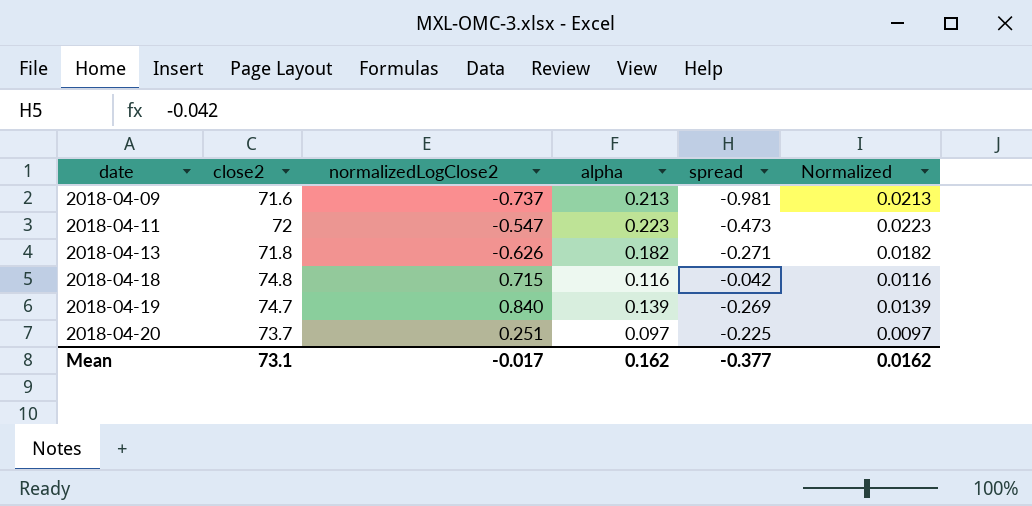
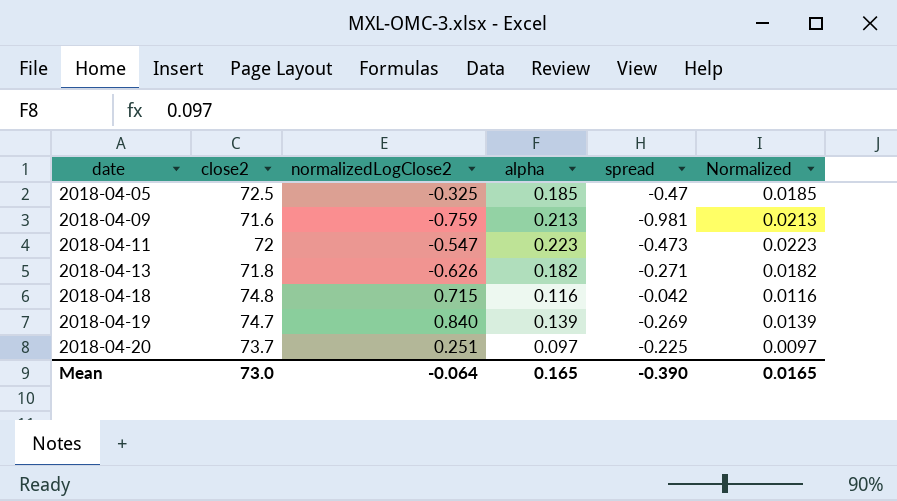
row 2018-04-05: none -> 72.5 | -0.325 | 0.185 | -0.47 | 0.0185
2018-04-09 | normalizedLogClose2: -0.737 -> -0.759
Mean | close2: 73.1 -> 73.0
Mean | normalizedLogClose2: -0.017 -> -0.064
Mean | alpha: 0.162 -> 0.165
Mean | spread: -0.377 -> -0.390
Mean | Normalized: 0.0162 -> 0.0165

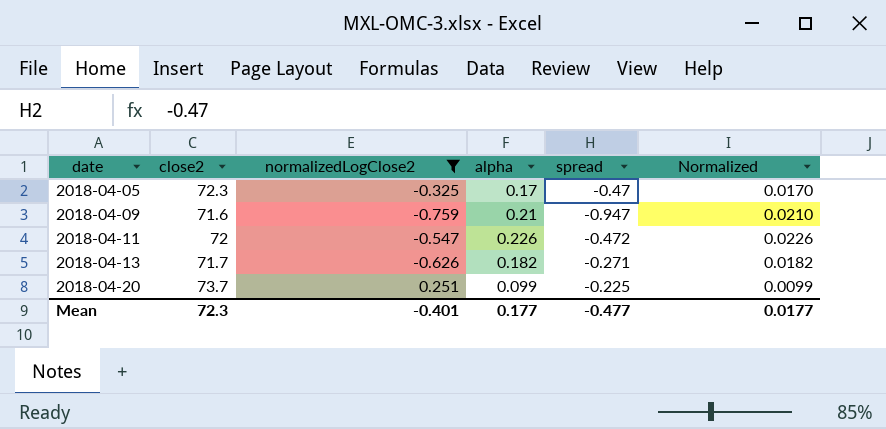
filter: none -> normalizedLogClose2 <= 0.251
2018-04-05 | close2: 72.5 -> 72.3
2018-04-05 | alpha: 0.185 -> 0.17
2018-04-05 | Normalized: 0.0185 -> 0.0170
2018-04-09 | alpha: 0.213 -> 0.21
2018-04-09 | spread: -0.981 -> -0.947
2018-04-09 | Normalized: 0.0213 -> 0.0210
2018-04-11 | alpha: 0.223 -> 0.226
2018-04-11 | spread: -0.473 -> -0.472
2018-04-11 | Normalized: 0.0223 -> 0.0226
2018-04-13 | close2: 71.8 -> 71.7
2018-04-20 | alpha: 0.097 -> 0.099
2018-04-20 | Normalized: 0.0097 -> 0.0099
Mean | close2: 73.0 -> 72.3
Mean | normalizedLogClose2: -0.064 -> -0.401
Mean | alpha: 0.165 -> 0.177
Mean | spread: -0.390 -> -0.477
Mean | Normalized: 0.0165 -> 0.0177

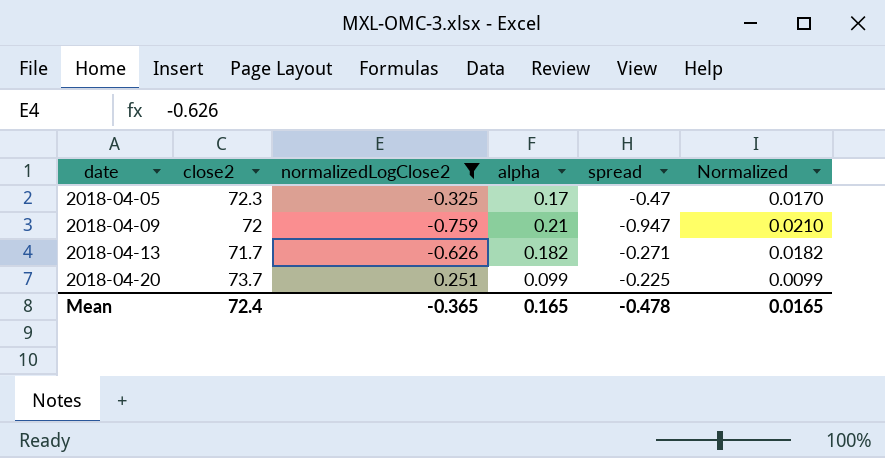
row 2018-04-11: 72 | -0.547 | 0.226 | -0.472 | 0.0226 -> none
2018-04-09 | close2: 71.6 -> 72
Mean | close2: 72.3 -> 72.4
Mean | normalizedLogClose2: -0.401 -> -0.365
Mean | alpha: 0.177 -> 0.165
Mean | spread: -0.477 -> -0.478
Mean | Normalized: 0.0177 -> 0.0165

